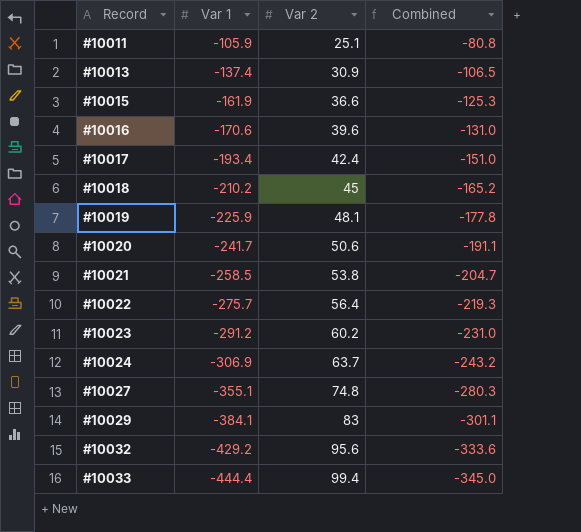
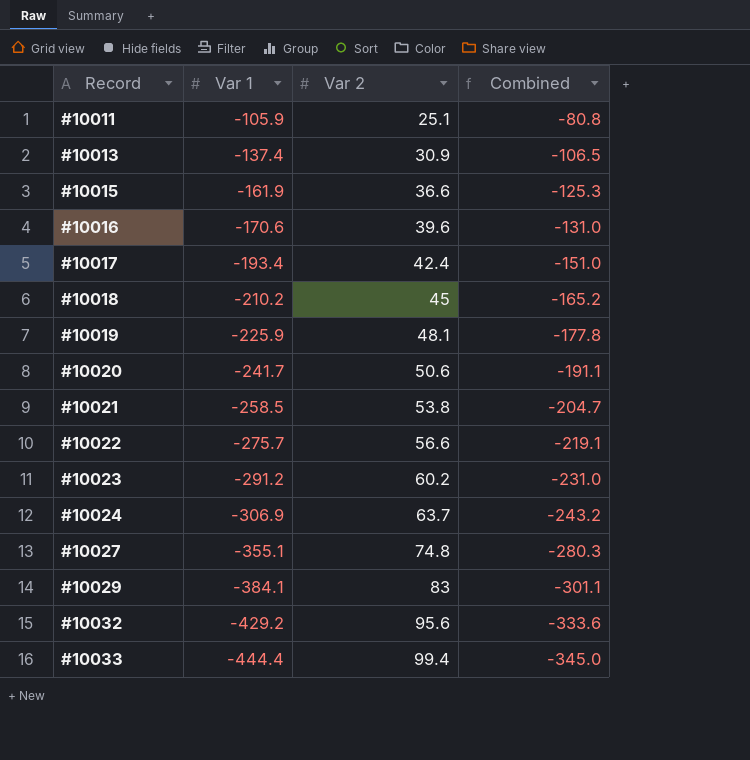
#10022 | Var 2: 56.4 -> 56.6
#10022 | Combined: -219.3 -> -219.1

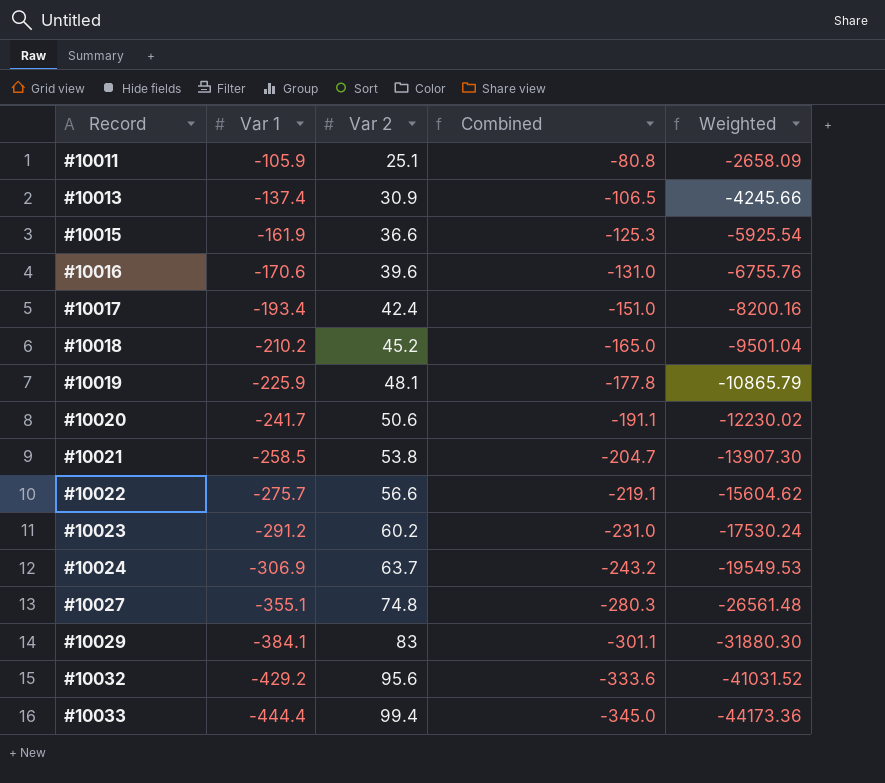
column Weighted | formula: none -> [Var 1] * [Var 2]
#10018 | Var 2: 45 -> 45.2
#10018 | Combined: -165.2 -> -165.0

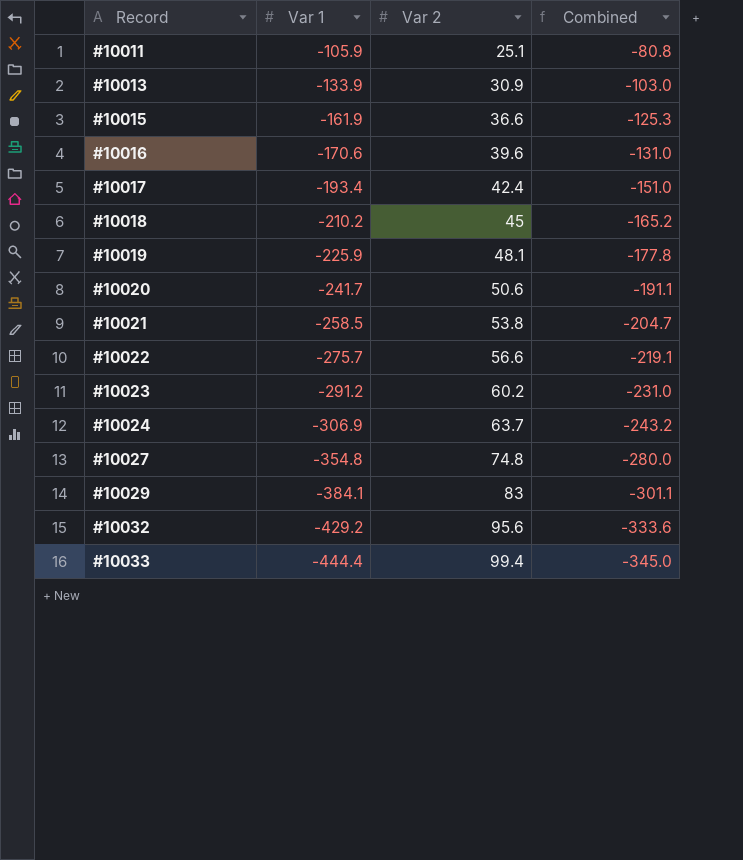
column Weighted | formula: [Var 1] * [Var 2] -> none
#10013 | Var 1: -137.4 -> -133.9
#10013 | Combined: -106.5 -> -103.0
#10018 | Var 2: 45.2 -> 45
#10018 | Combined: -165.0 -> -165.2
#10027 | Var 1: -355.1 -> -354.8
#10027 | Combined: -280.3 -> -280.0

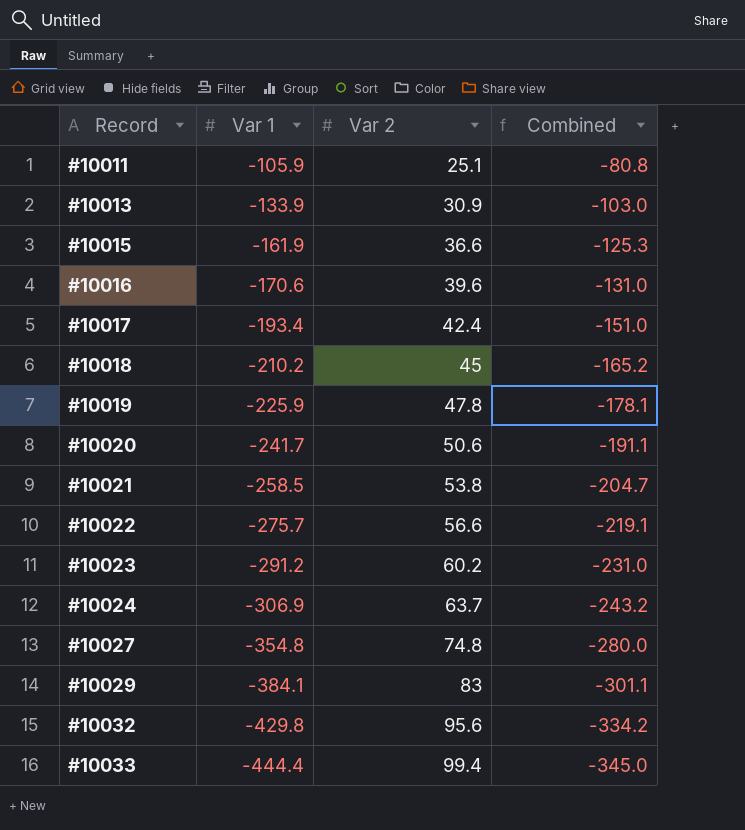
#10019 | Var 2: 48.1 -> 47.8
#10019 | Combined: -177.8 -> -178.1
#10032 | Var 1: -429.2 -> -429.8
#10032 | Combined: -333.6 -> -334.2

